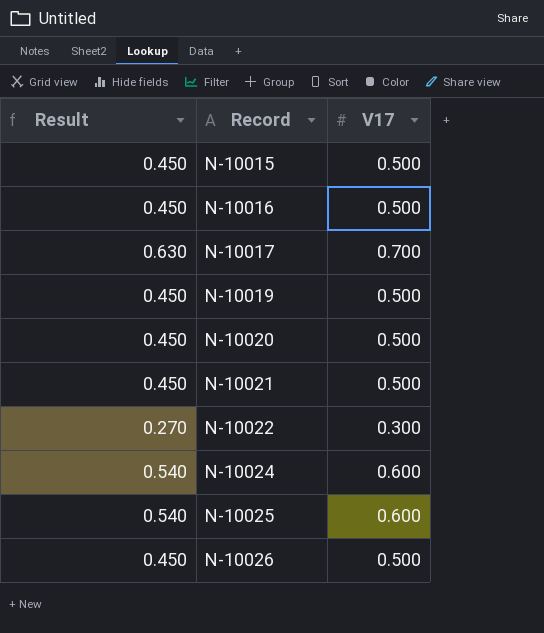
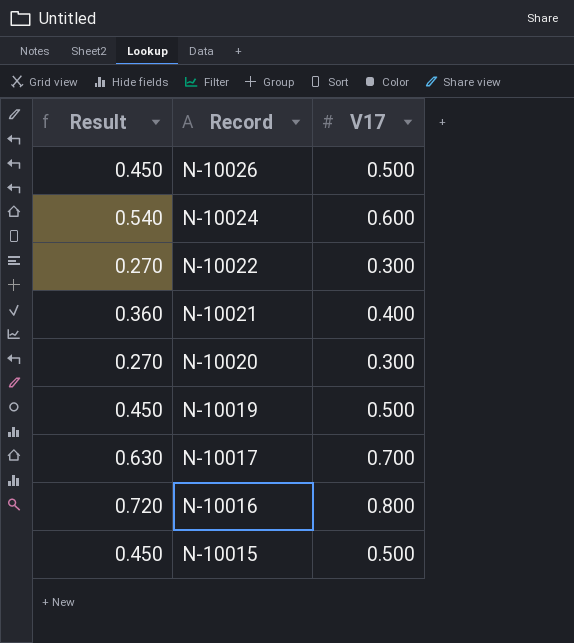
row order: Record ascending -> Record descending
row N-10025: 0.540 | 0.600 -> none
N-10021 | Result: 0.450 -> 0.360
N-10021 | V17: 0.500 -> 0.400
N-10020 | Result: 0.450 -> 0.270
N-10020 | V17: 0.500 -> 0.300
N-10016 | Result: 0.450 -> 0.720
N-10016 | V17: 0.500 -> 0.800

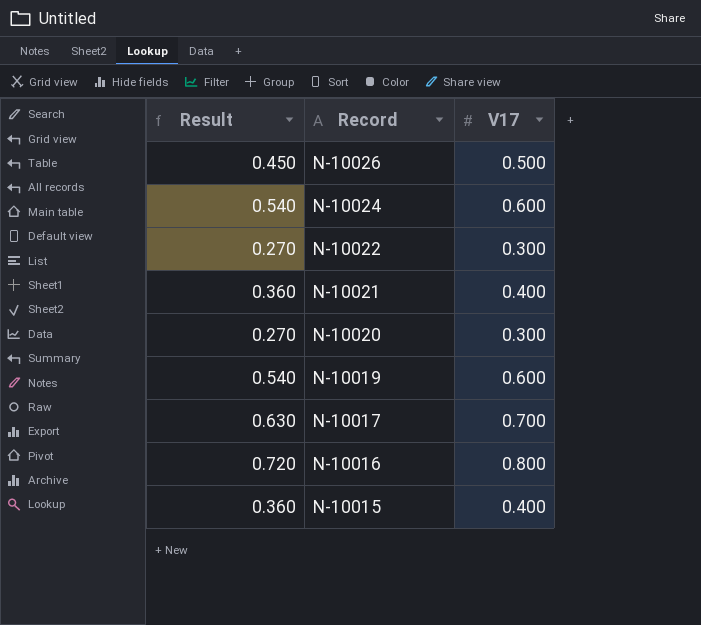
N-10019 | Result: 0.450 -> 0.540
N-10019 | V17: 0.500 -> 0.600
N-10015 | Result: 0.450 -> 0.360
N-10015 | V17: 0.500 -> 0.400

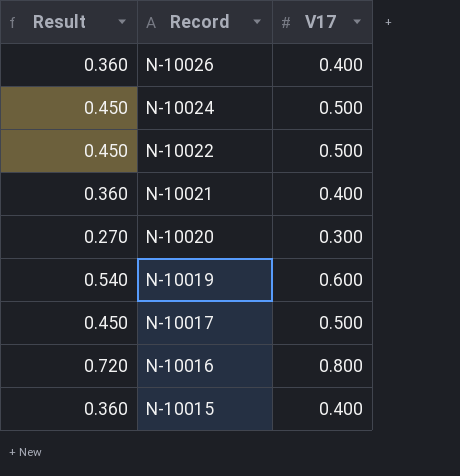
N-10026 | Result: 0.450 -> 0.360
N-10026 | V17: 0.500 -> 0.400
N-10024 | Result: 0.540 -> 0.450
N-10024 | V17: 0.600 -> 0.500
N-10022 | Result: 0.270 -> 0.450
N-10022 | V17: 0.300 -> 0.500
N-10017 | Result: 0.630 -> 0.450
N-10017 | V17: 0.700 -> 0.500

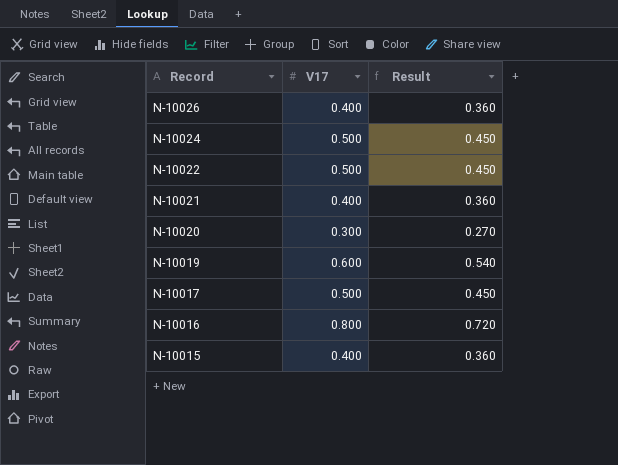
column Result | position: 1 -> 3

